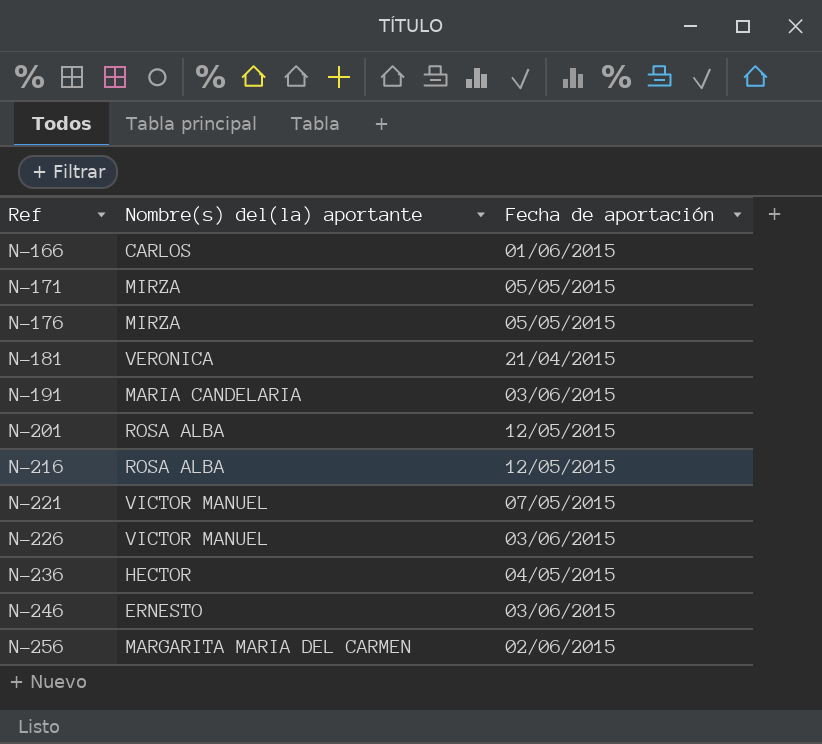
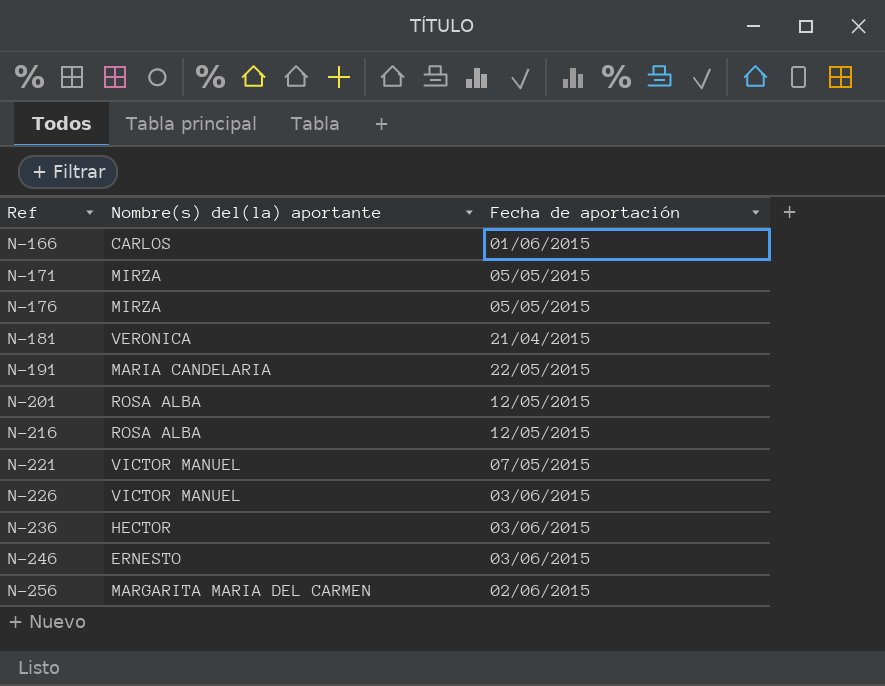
N-191 | Fecha de aportación: 03/06/2015 -> 22/05/2015
N-236 | Fecha de aportación: 04/05/2015 -> 03/06/2015

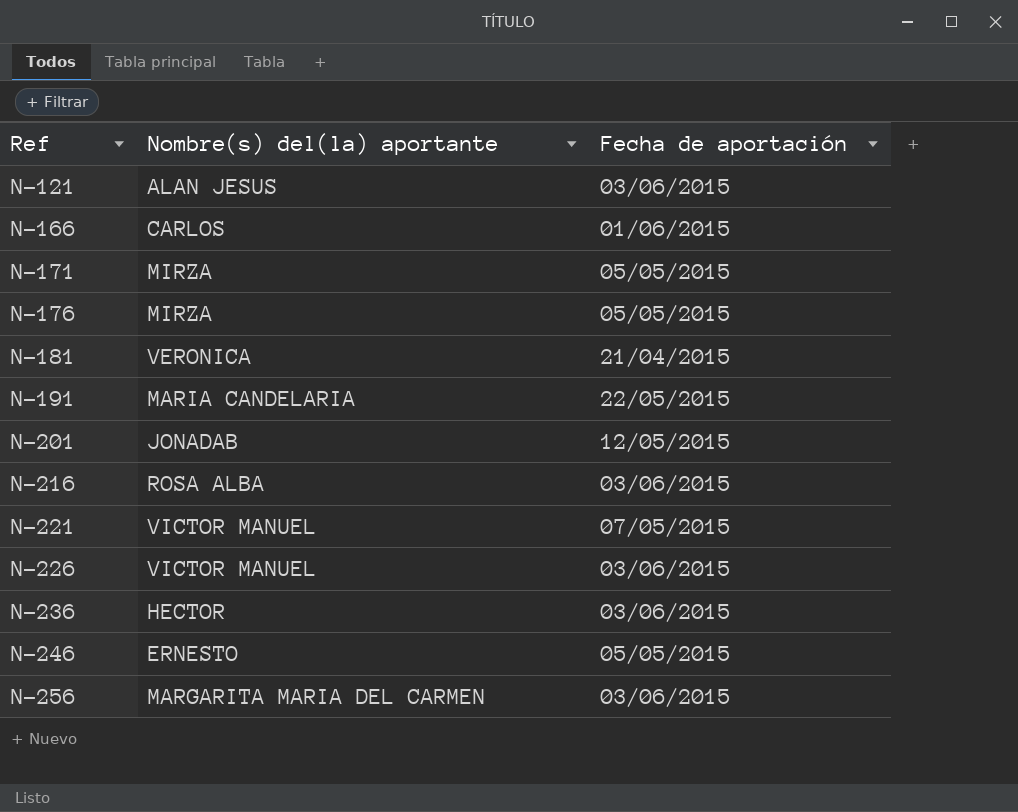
row N-121: none -> ALAN JESUS | 03/06/2015
N-201 | Nombre(s) del(la) aportante: ROSA ALBA -> JONADAB
N-216 | Fecha de aportación: 12/05/2015 -> 03/06/2015
N-246 | Fecha de aportación: 03/06/2015 -> 05/05/2015
N-256 | Fecha de aportación: 02/06/2015 -> 03/06/2015

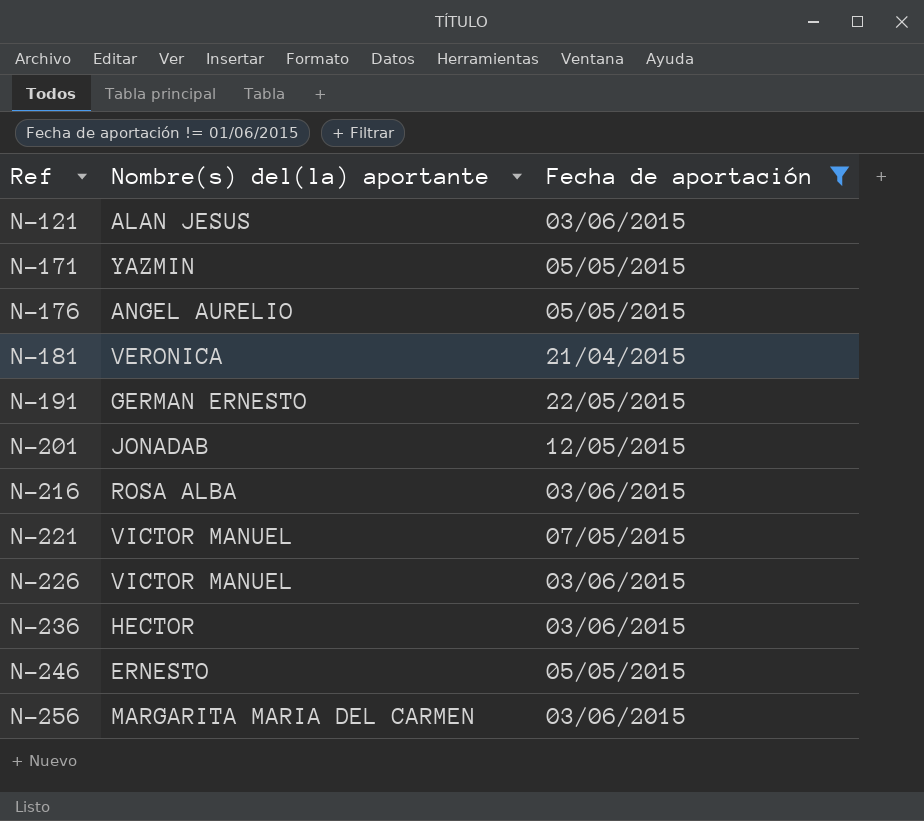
filter: none -> Fecha de aportación != 01/06/2015
N-171 | Nombre(s) del(la) aportante: MIRZA -> YAZMIN
N-176 | Nombre(s) del(la) aportante: MIRZA -> ANGEL AURELIO
N-191 | Nombre(s) del(la) aportante: MARIA CANDELARIA -> GERMAN ERNESTO

